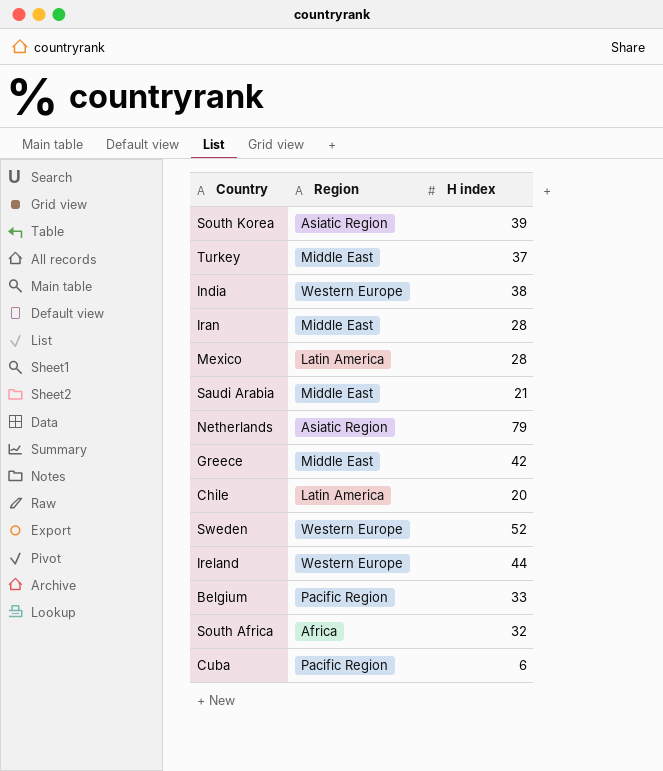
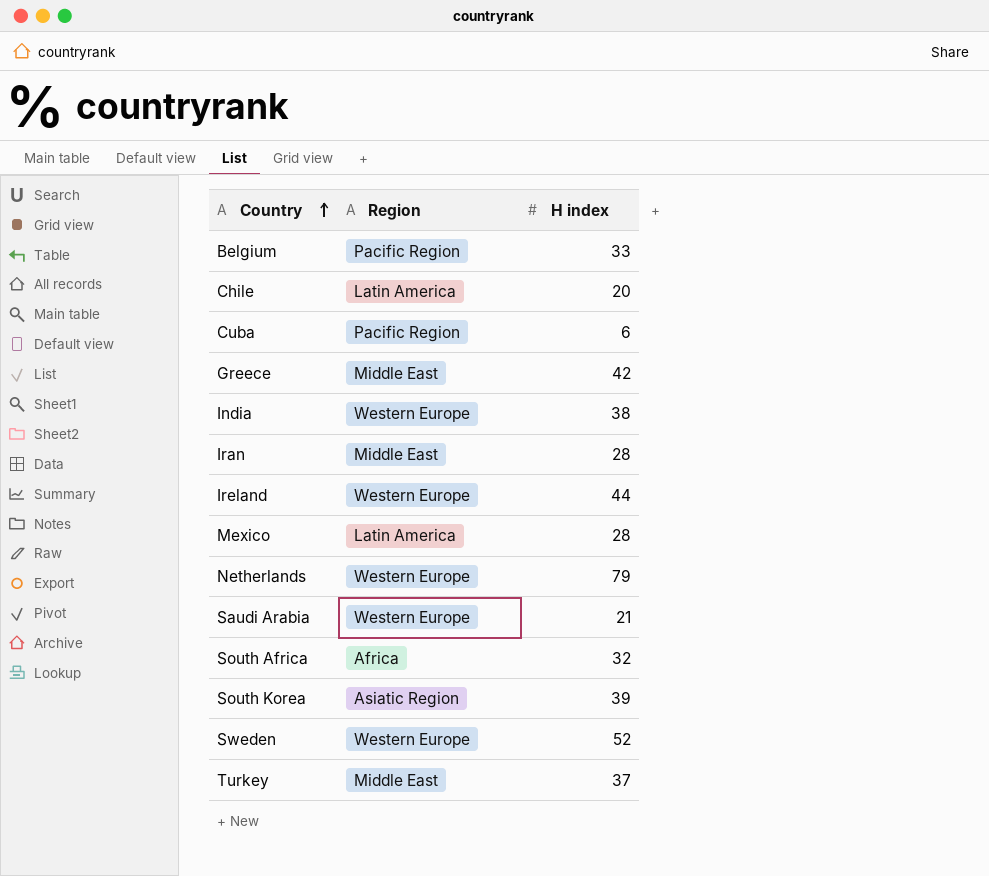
row order: none -> Country ascending
Netherlands | Region: Asiatic Region -> Western Europe
Saudi Arabia | Region: Middle East -> Western Europe

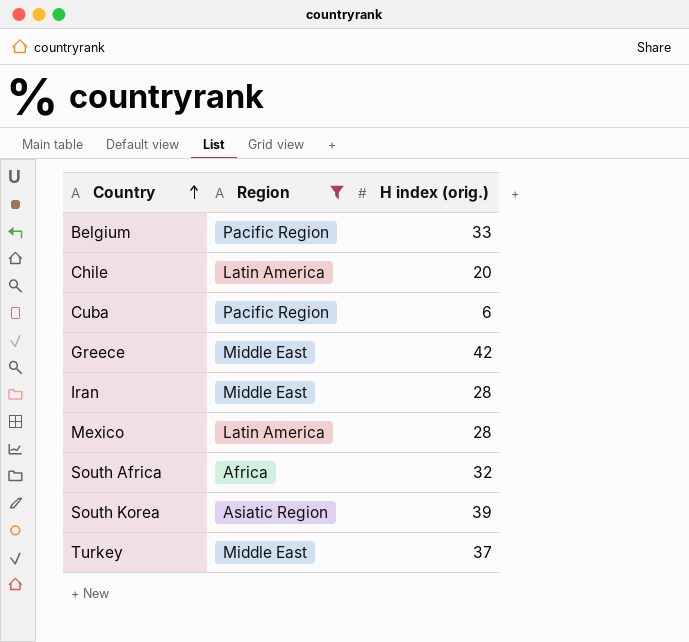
filter: none -> Region != Western Europe
column name: H index -> H index (orig.)

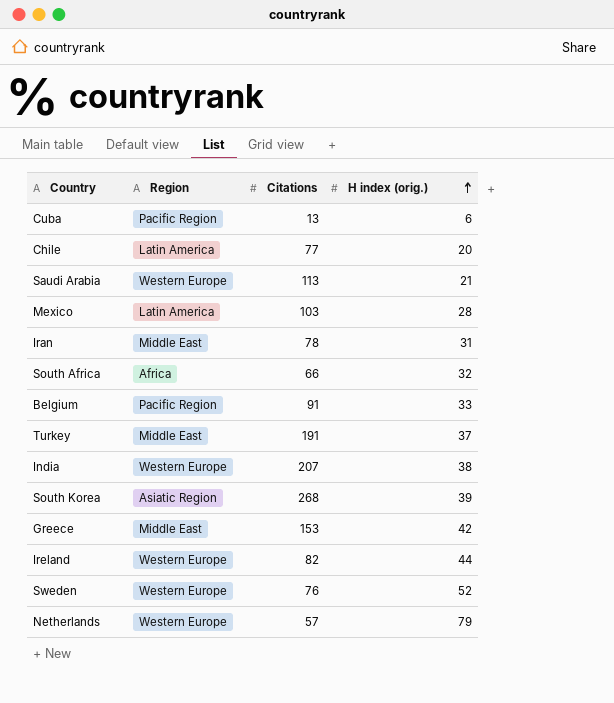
filter: Region != Western Europe -> none
row order: Country ascending -> H index (orig.) ascending
column Citations | position: none -> 3
Iran | H index (orig.): 28 -> 31

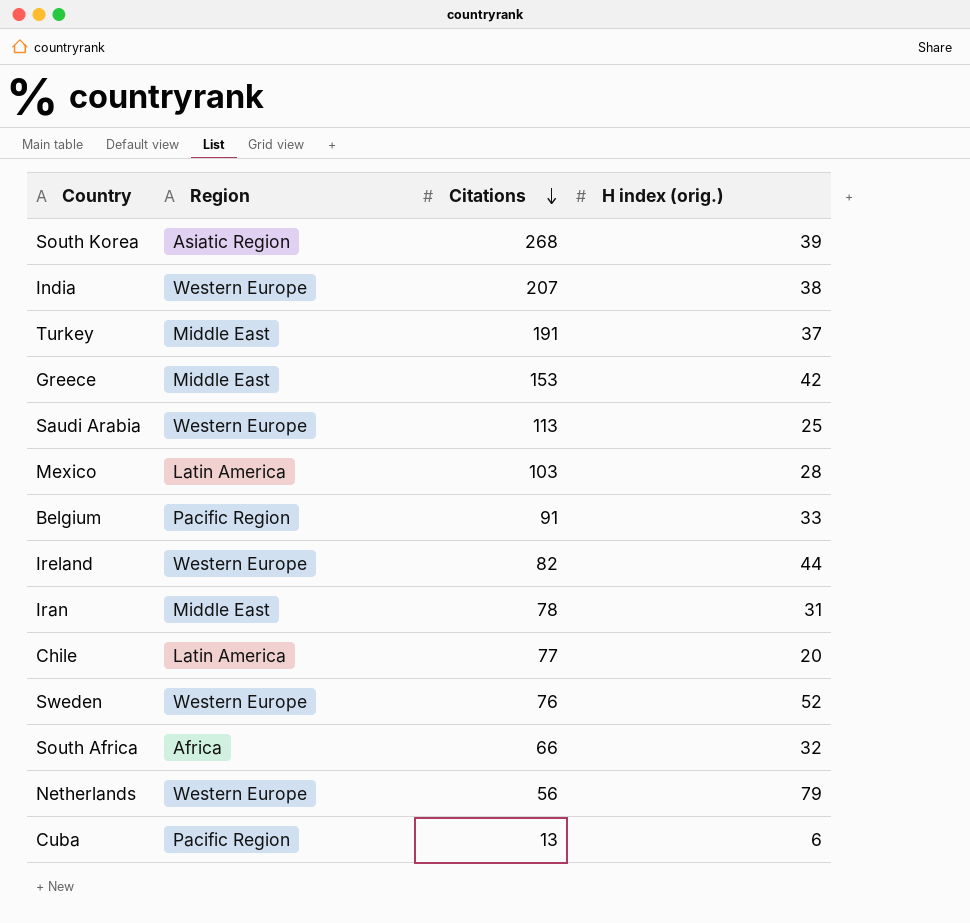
row order: H index (orig.) ascending -> Citations descending
Saudi Arabia | H index (orig.): 21 -> 25
Netherlands | Citations: 57 -> 56

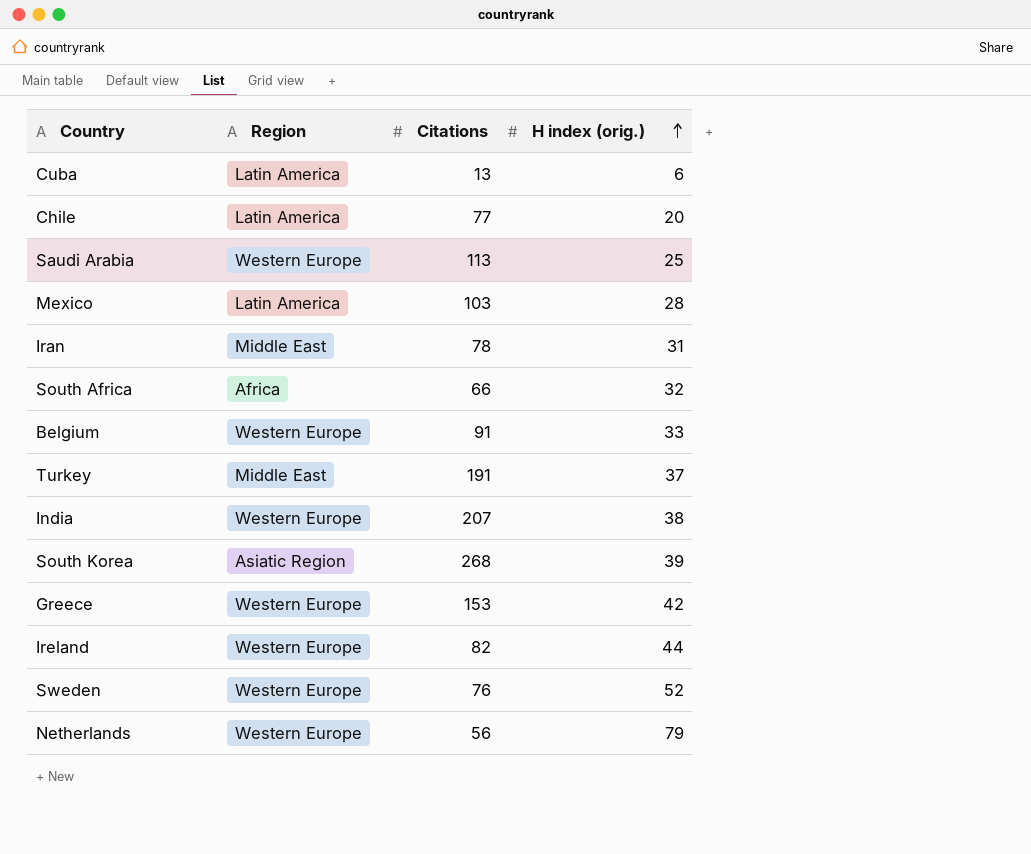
row order: Citations descending -> H index (orig.) ascending
Cuba | Region: Pacific Region -> Latin America
Belgium | Region: Pacific Region -> Western Europe
Greece | Region: Middle East -> Western Europe

